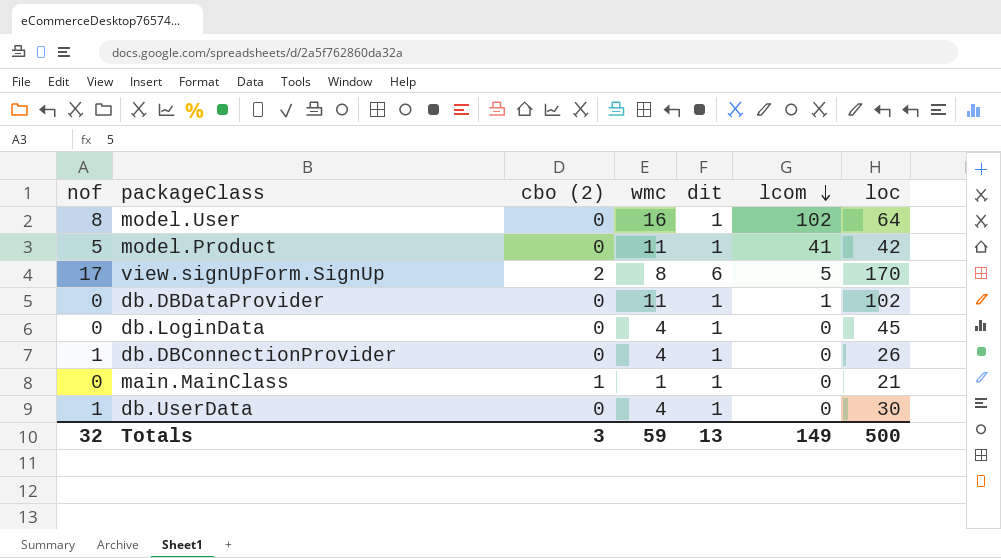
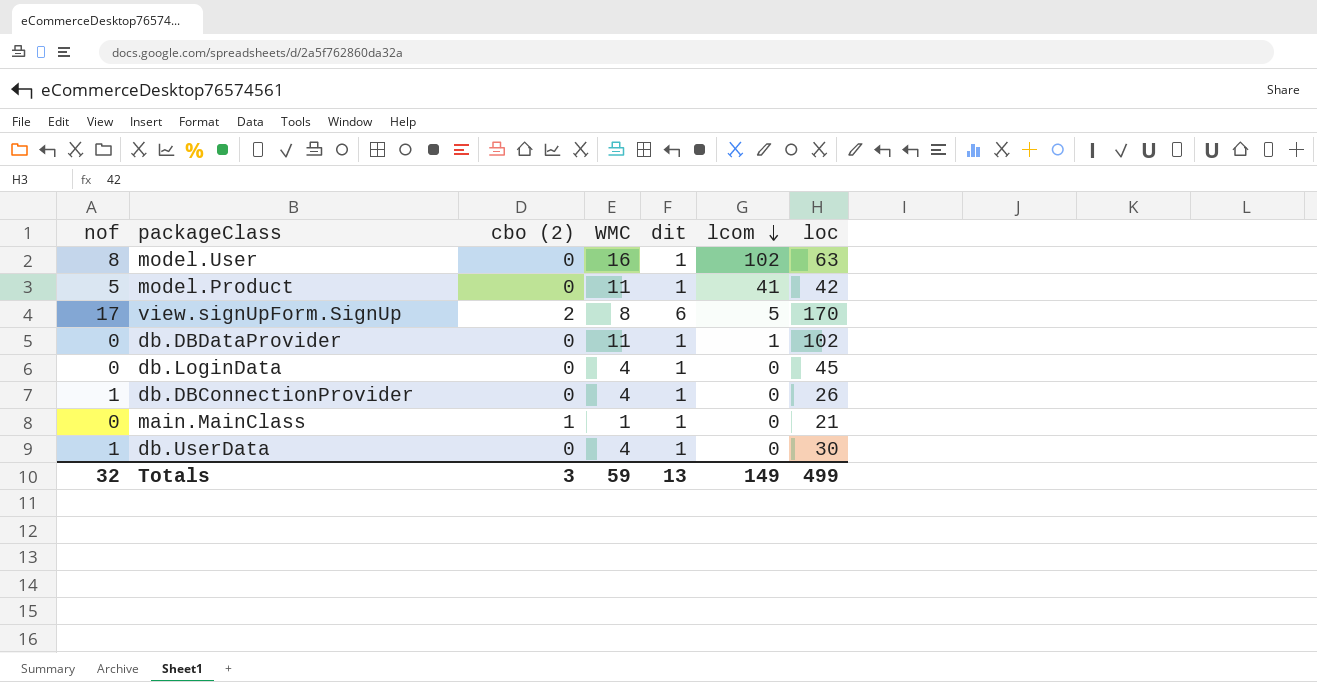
column name: wmc -> WMC
model.User | loc: 64 -> 63
Totals | loc: 500 -> 499

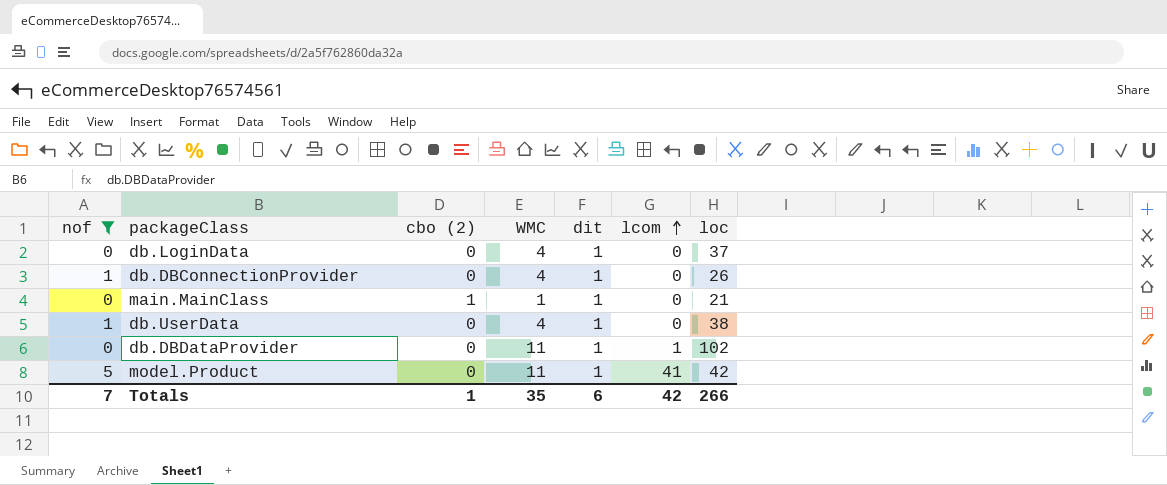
filter: none -> nof <= 5
row order: lcom descending -> lcom ascending
db.LoginData | loc: 45 -> 37
db.UserData | loc: 30 -> 38
Totals | nof: 32 -> 7
Totals | cbo (2): 3 -> 1
Totals | WMC: 59 -> 35
Totals | dit: 13 -> 6
Totals | lcom: 149 -> 42
Totals | loc: 499 -> 266

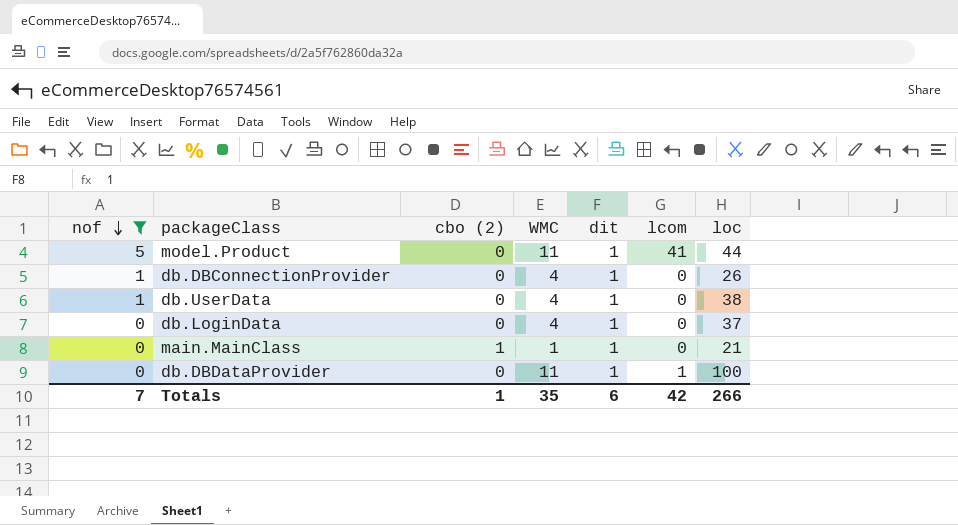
row order: lcom ascending -> nof descending
model.Product | loc: 42 -> 44
db.DBDataProvider | loc: 102 -> 100

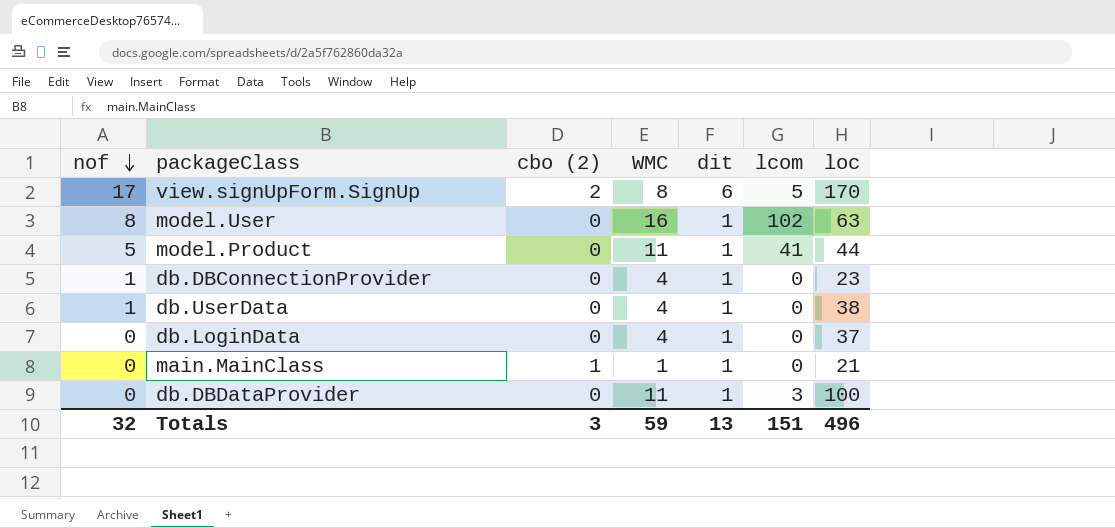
filter: nof <= 5 -> none
db.DBConnectionProvider | loc: 26 -> 23
db.DBDataProvider | lcom: 1 -> 3
Totals | nof: 7 -> 32
Totals | cbo (2): 1 -> 3
Totals | WMC: 35 -> 59
Totals | dit: 6 -> 13
Totals | lcom: 42 -> 151
Totals | loc: 266 -> 496

